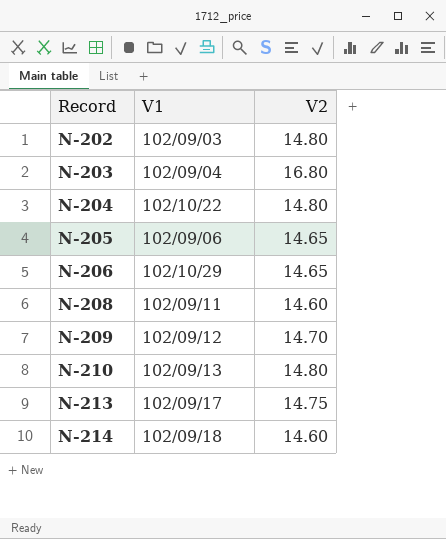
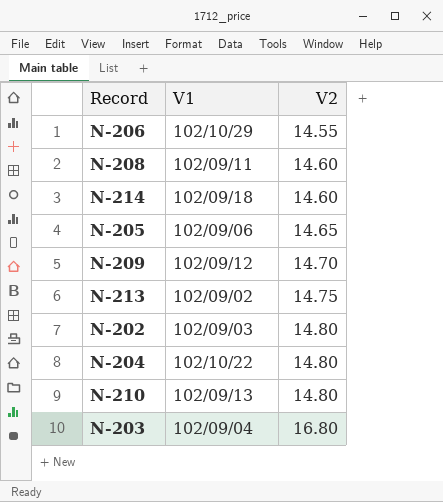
row order: Record ascending -> V2 ascending
N-206 | V2: 14.65 -> 14.55
N-213 | V1: 102/09/17 -> 102/09/02

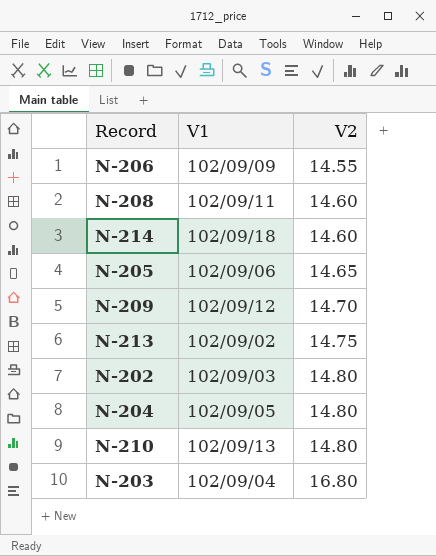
N-206 | V1: 102/10/29 -> 102/09/09
N-204 | V1: 102/10/22 -> 102/09/05

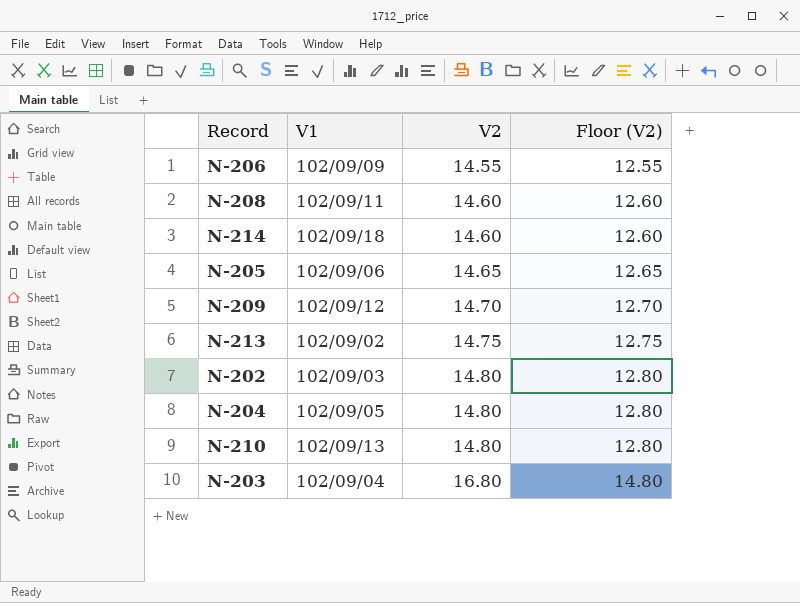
column Floor (V2) | formula: none -> [V2] - 2

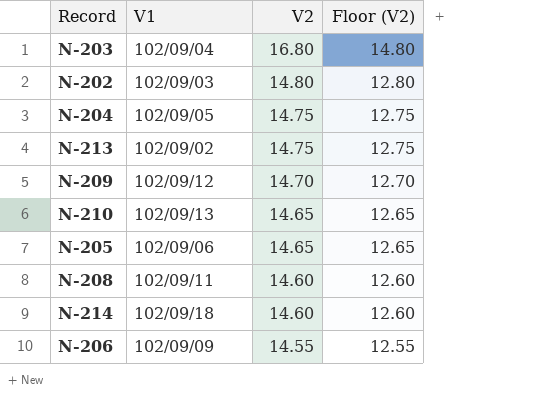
row order: V2 ascending -> V2 descending
N-204 | V2: 14.80 -> 14.75
N-204 | Floor (V2): 12.80 -> 12.75
N-210 | V2: 14.80 -> 14.65
N-210 | Floor (V2): 12.80 -> 12.65

